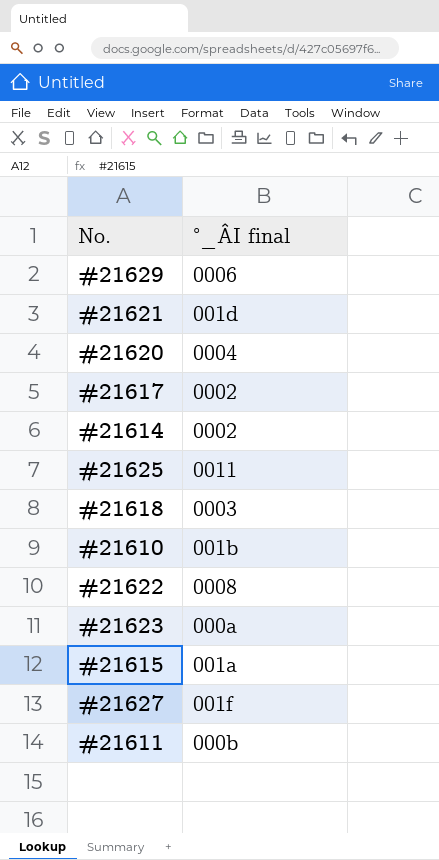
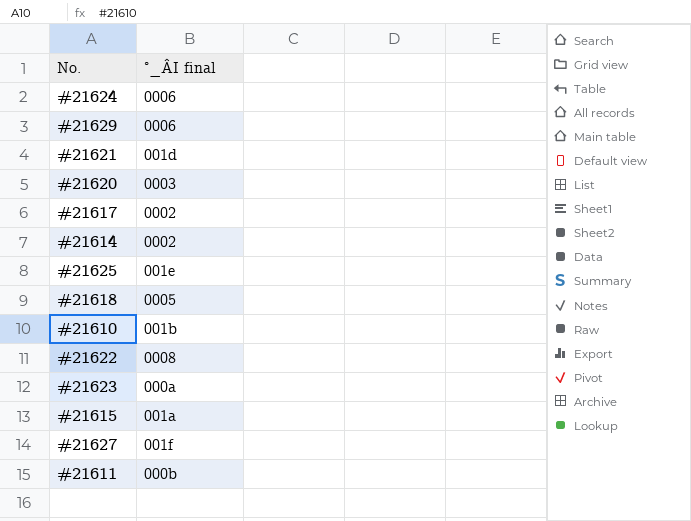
row #21624: none -> 0006
#21620 | °_ÂI final: 0004 -> 0003
#21625 | °_ÂI final: 0011 -> 001e
#21618 | °_ÂI final: 0003 -> 0005

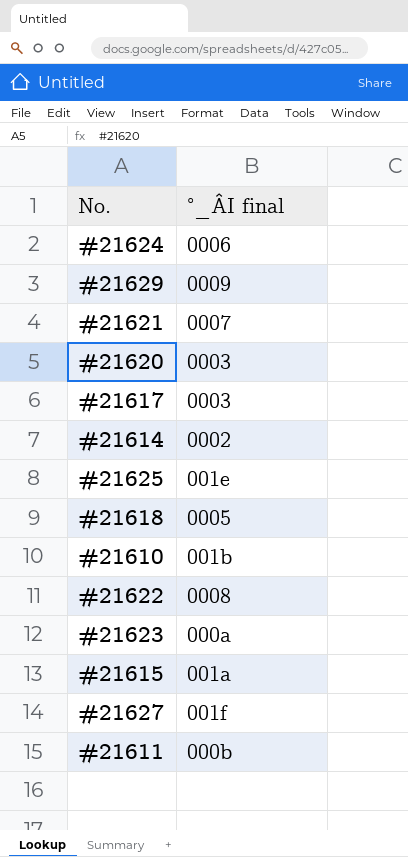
#21629 | °_ÂI final: 0006 -> 0009
#21621 | °_ÂI final: 001d -> 0007
#21617 | °_ÂI final: 0002 -> 0003

